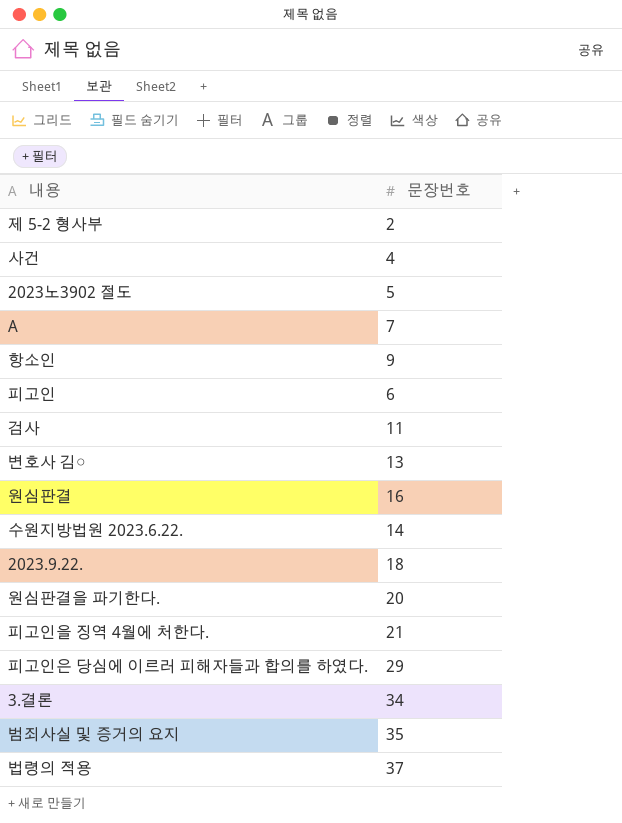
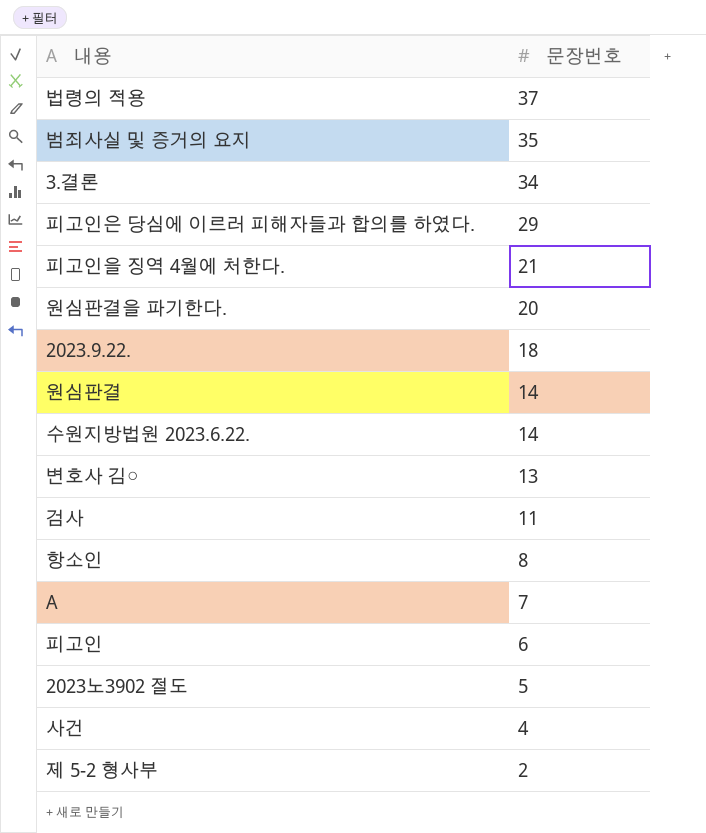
row order: none -> 문장번호 descending
원심판결 | 문장번호: 16 -> 14
항소인 | 문장번호: 9 -> 8

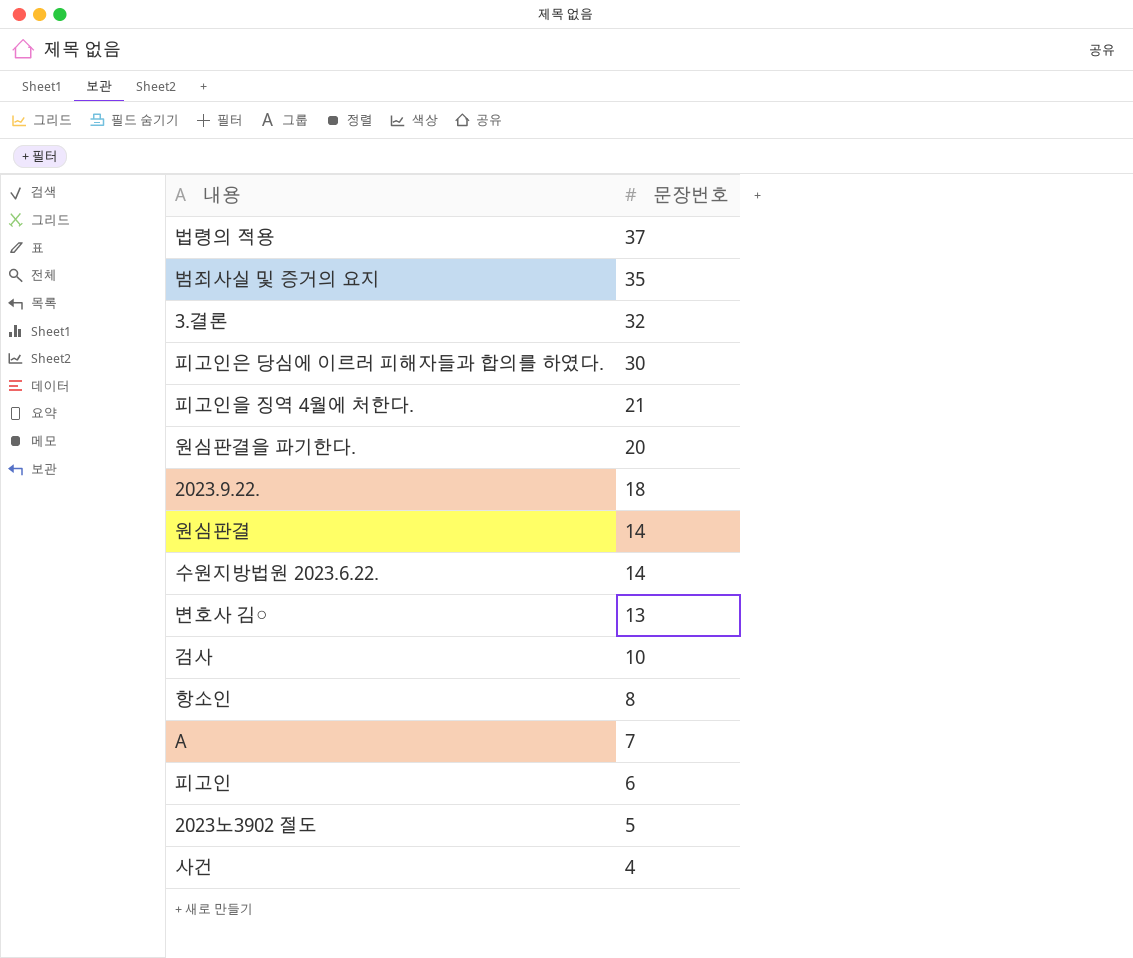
row 제 5-2 형사부: 2 -> none
3.결론 | 문장번호: 34 -> 32
피고인은 당심에 이르러 피해자들과 합의를 하였다. | 문장번호: 29 -> 30
검사 | 문장번호: 11 -> 10

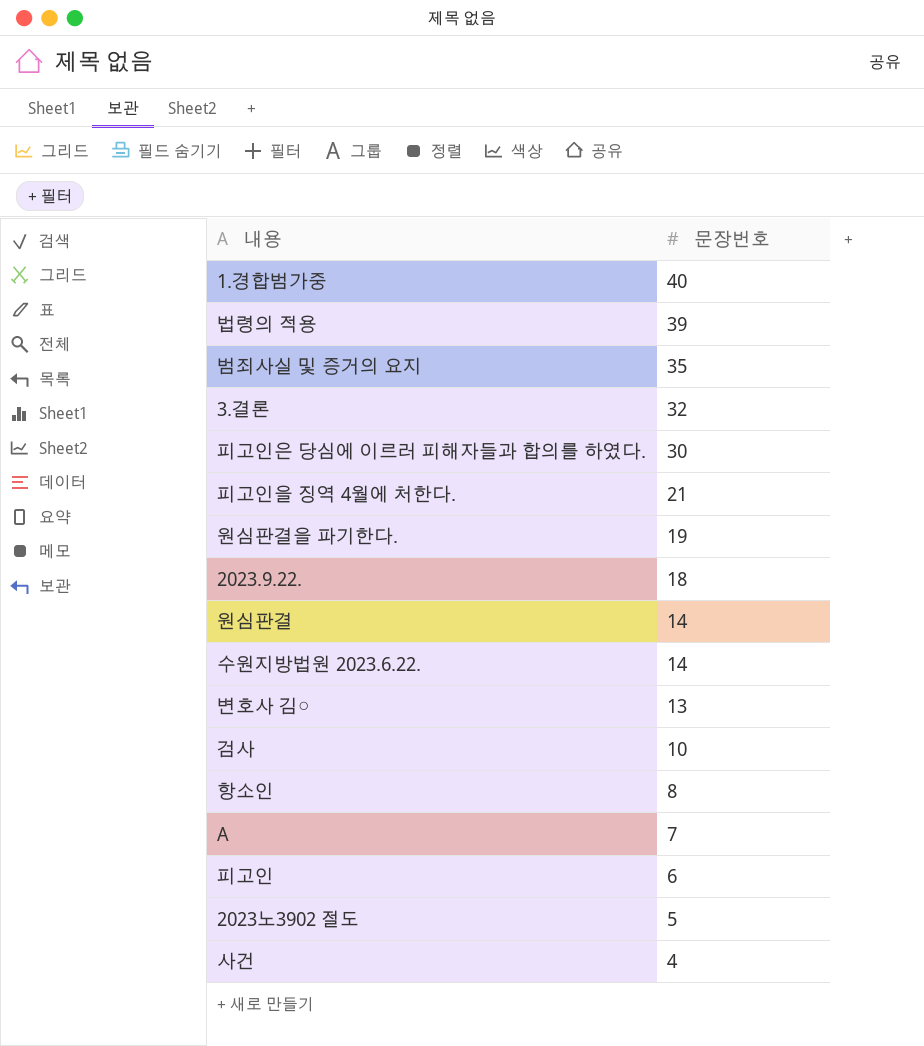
row 1.경합범가중: none -> 40
법령의 적용 | 문장번호: 37 -> 39
원심판결을 파기한다. | 문장번호: 20 -> 19

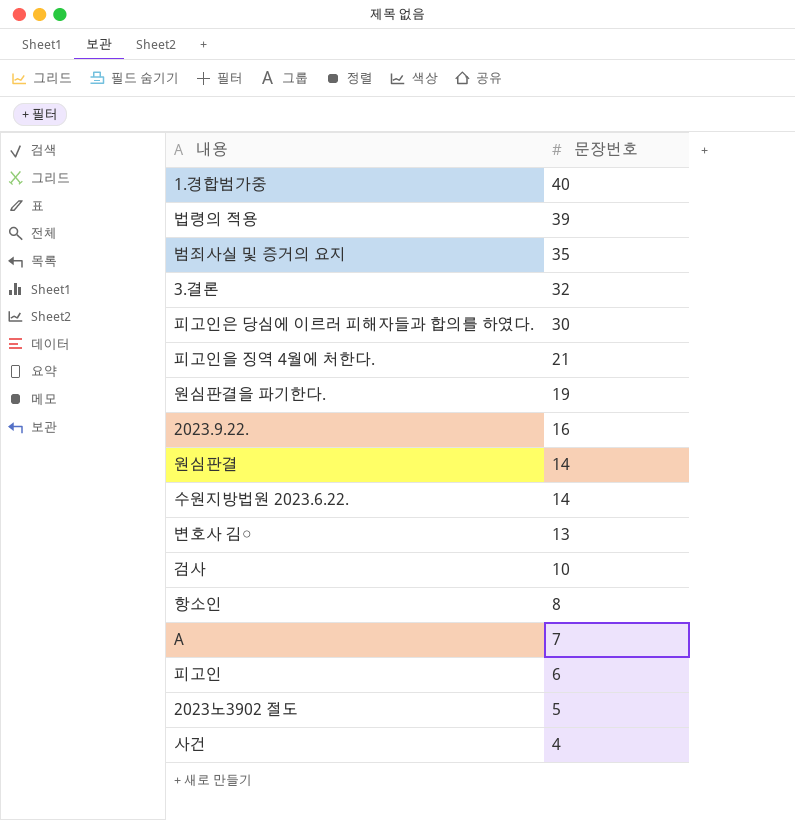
2023.9.22. | 문장번호: 18 -> 16

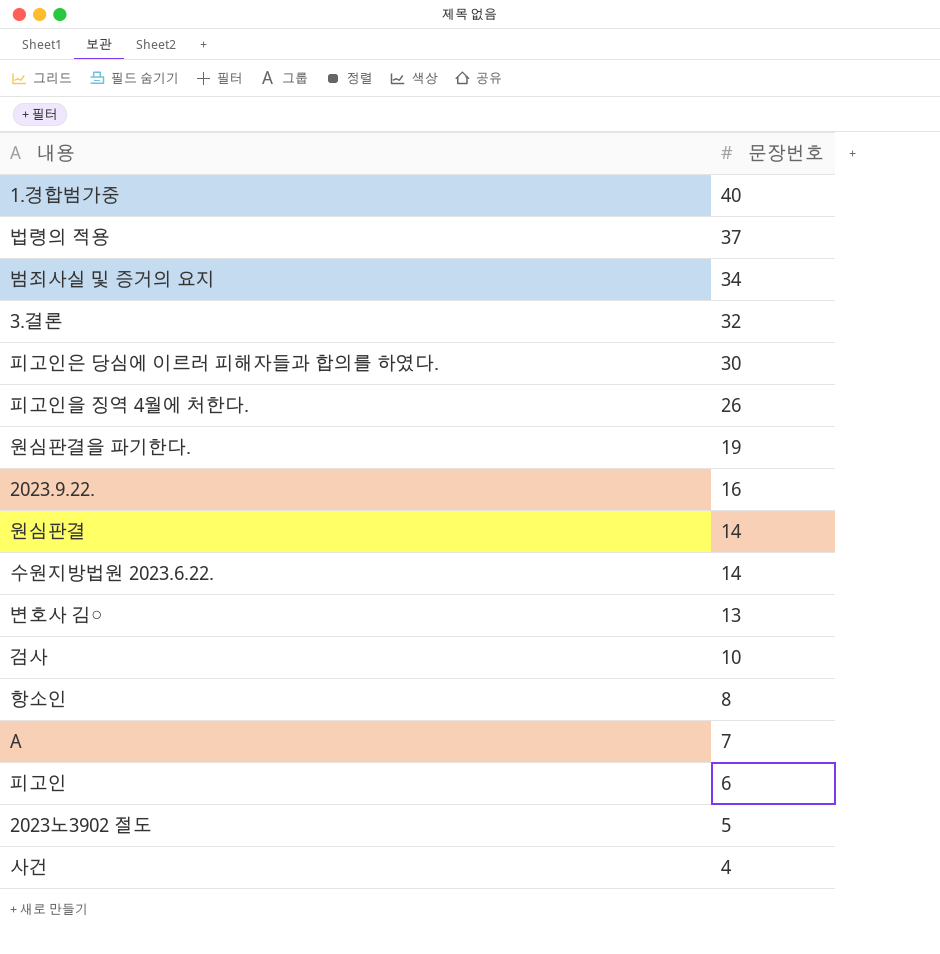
법령의 적용 | 문장번호: 39 -> 37
범죄사실 및 증거의 요지 | 문장번호: 35 -> 34
피고인을 징역 4월에 처한다. | 문장번호: 21 -> 26

